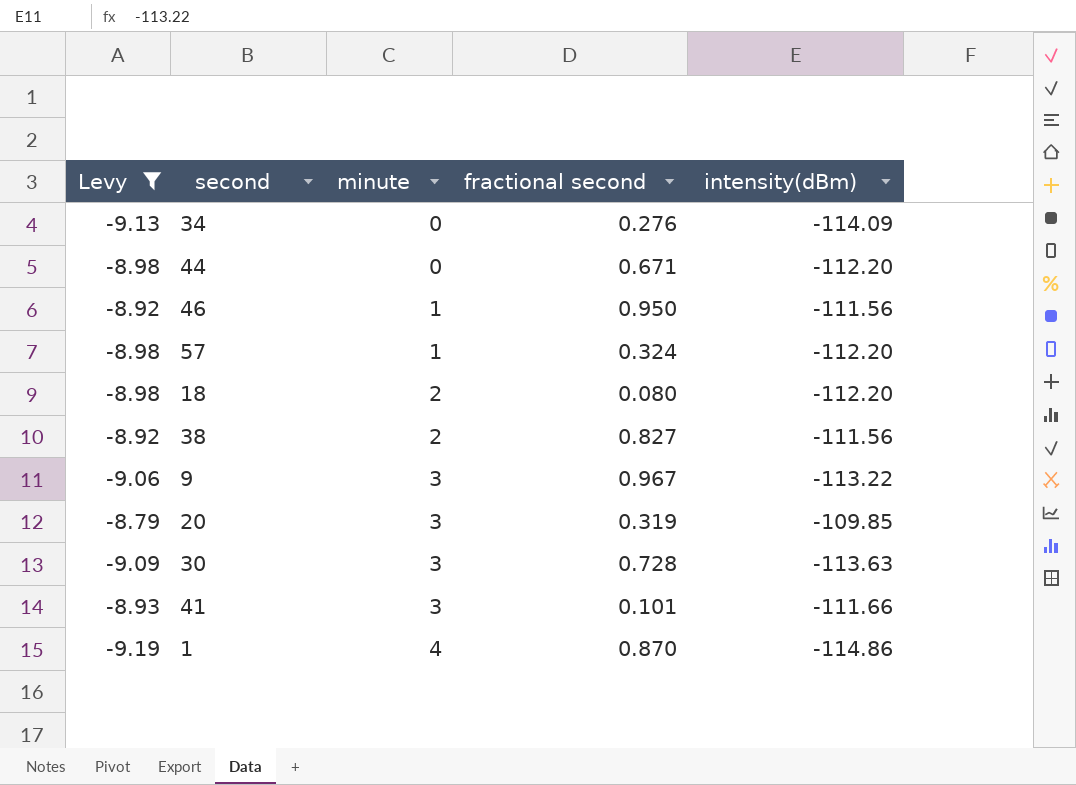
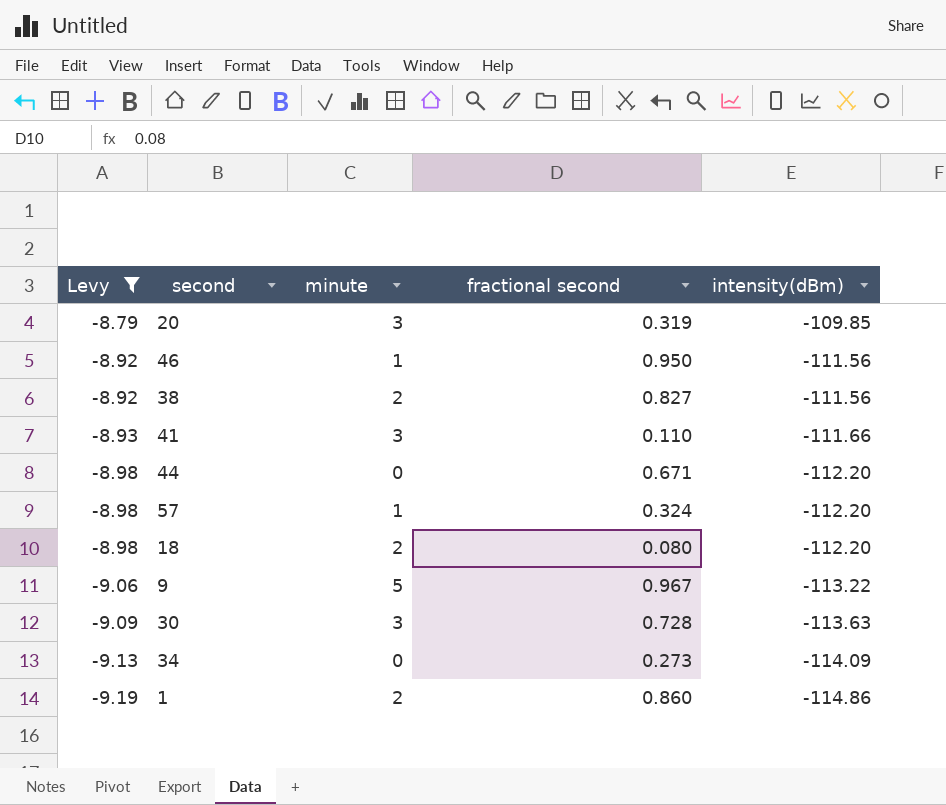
row order: minute ascending -> Levy descending
41 | fractional second: 0.101 -> 0.110
9 | minute: 3 -> 5
34 | fractional second: 0.276 -> 0.273
1 | minute: 4 -> 2
1 | fractional second: 0.870 -> 0.860

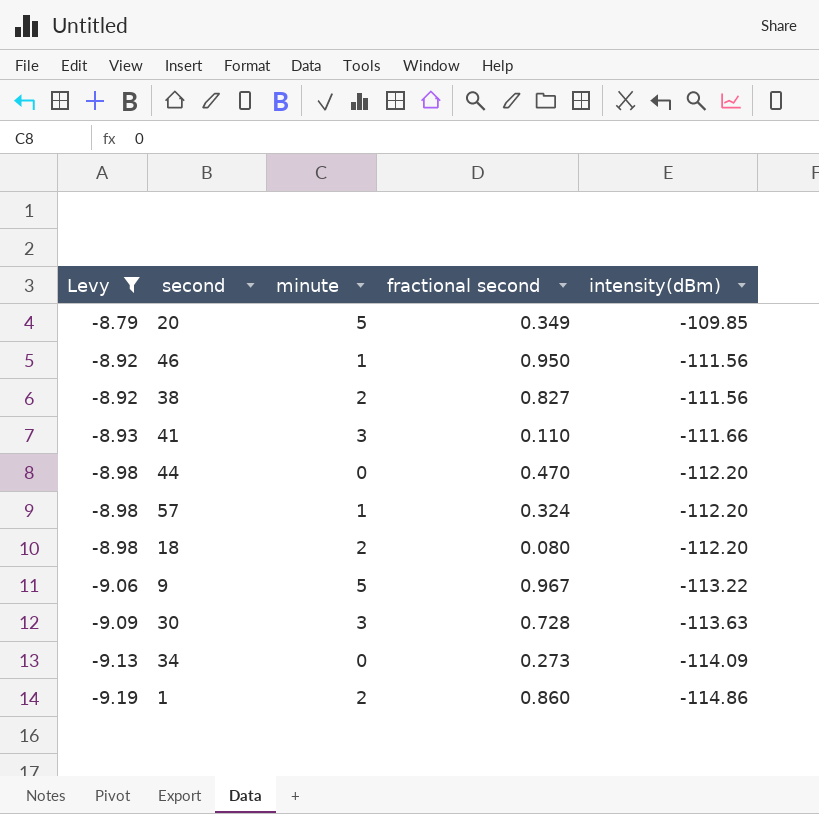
20 | minute: 3 -> 5
20 | fractional second: 0.319 -> 0.349
44 | fractional second: 0.671 -> 0.470

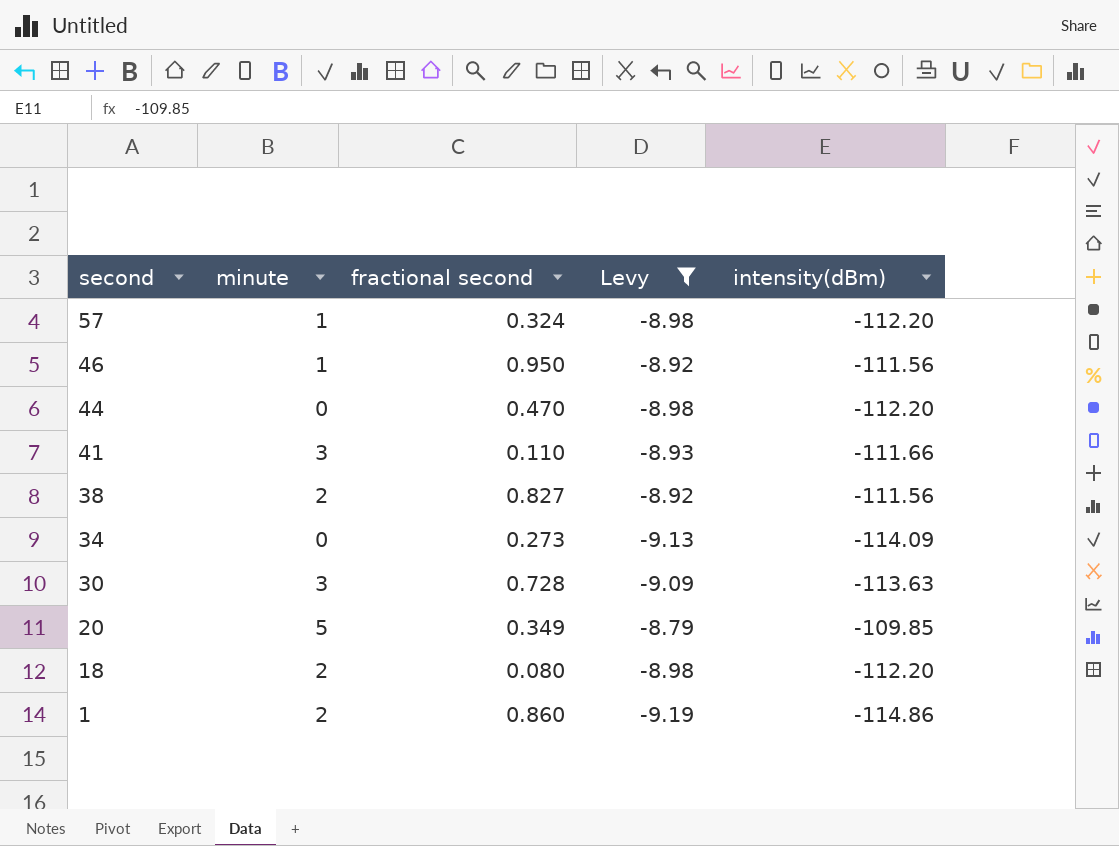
row order: Levy descending -> second descending
column Levy | position: 1 -> 4
row 9: -9.06 | 5 | 0.967 | -113.22 -> none

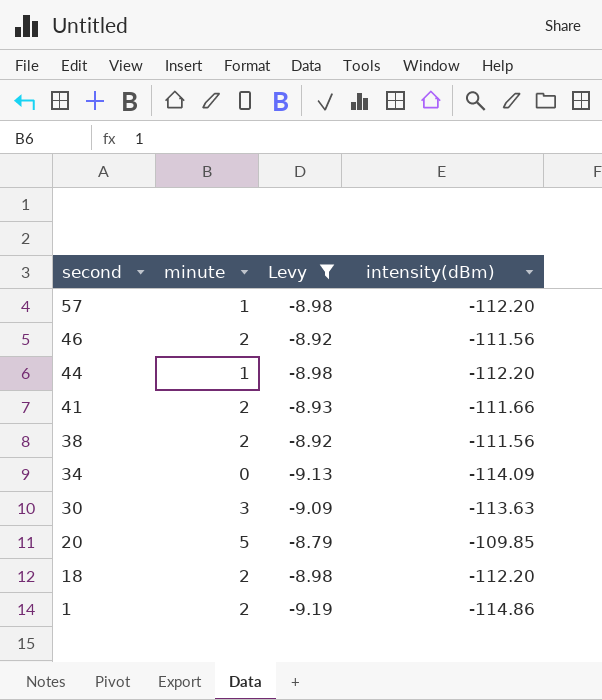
column fractional second | position: 3 -> none
46 | minute: 1 -> 2
44 | minute: 0 -> 1
41 | minute: 3 -> 2

